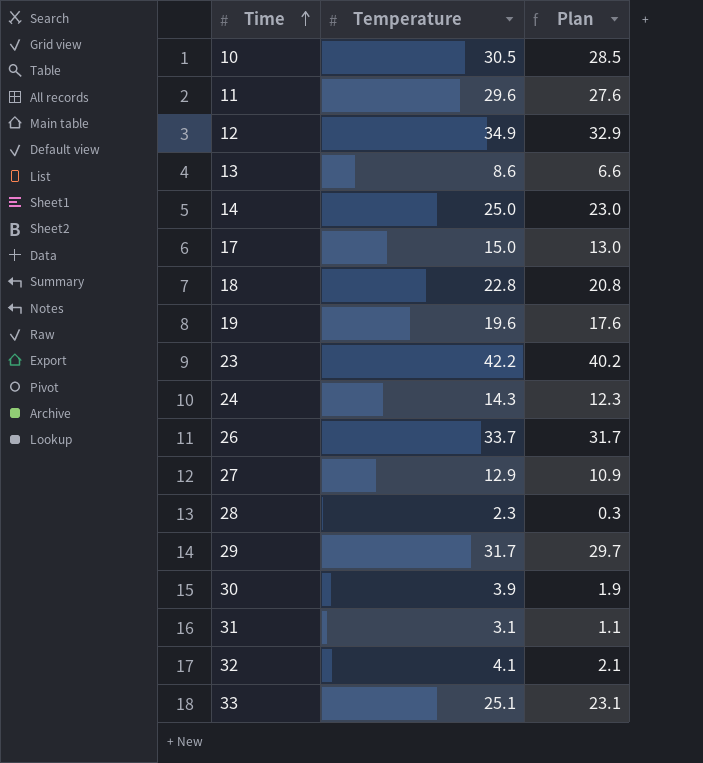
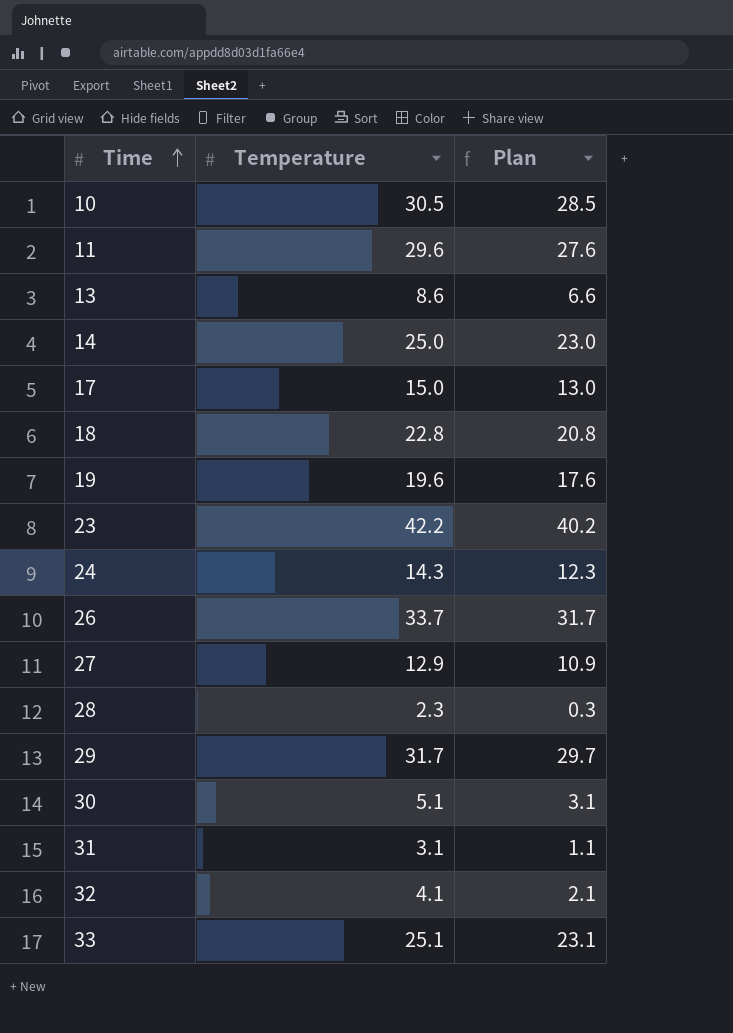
row 12: 34.9 | 32.9 -> none
30 | Temperature: 3.9 -> 5.1
30 | Plan: 1.9 -> 3.1

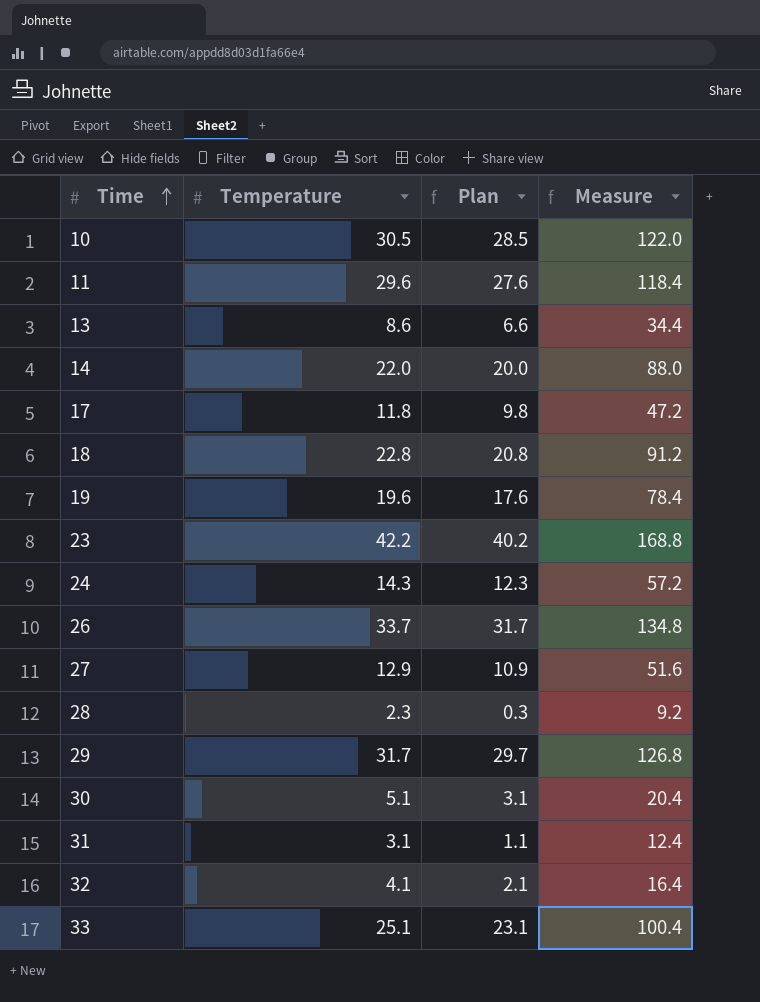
column Measure | formula: none -> [Temperature] * 4
14 | Temperature: 25.0 -> 22.0
14 | Plan: 23.0 -> 20.0
17 | Temperature: 15.0 -> 11.8
17 | Plan: 13.0 -> 9.8

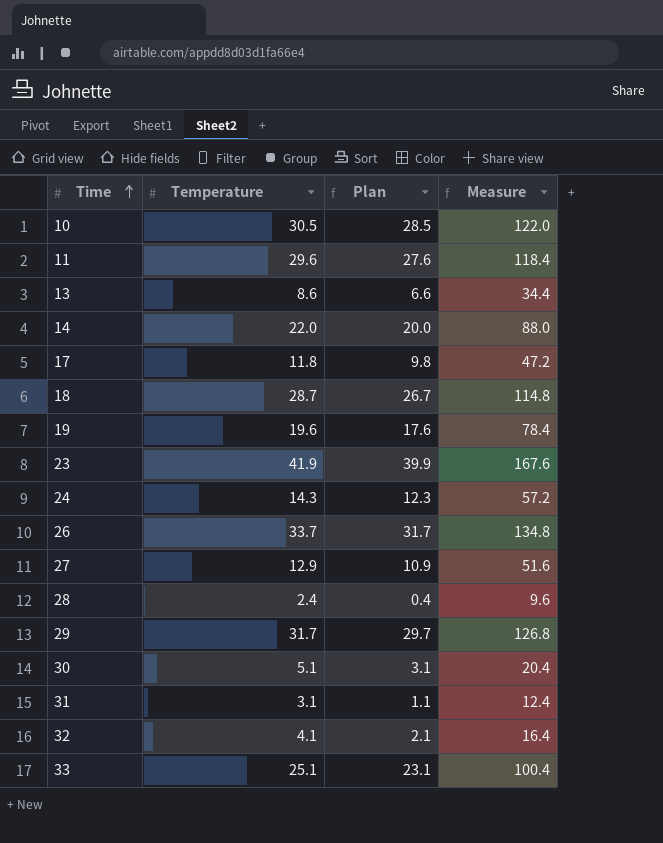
18 | Temperature: 22.8 -> 28.7
18 | Plan: 20.8 -> 26.7
18 | Measure: 91.2 -> 114.8
23 | Temperature: 42.2 -> 41.9
23 | Plan: 40.2 -> 39.9
23 | Measure: 168.8 -> 167.6
28 | Temperature: 2.3 -> 2.4
28 | Plan: 0.3 -> 0.4
28 | Measure: 9.2 -> 9.6

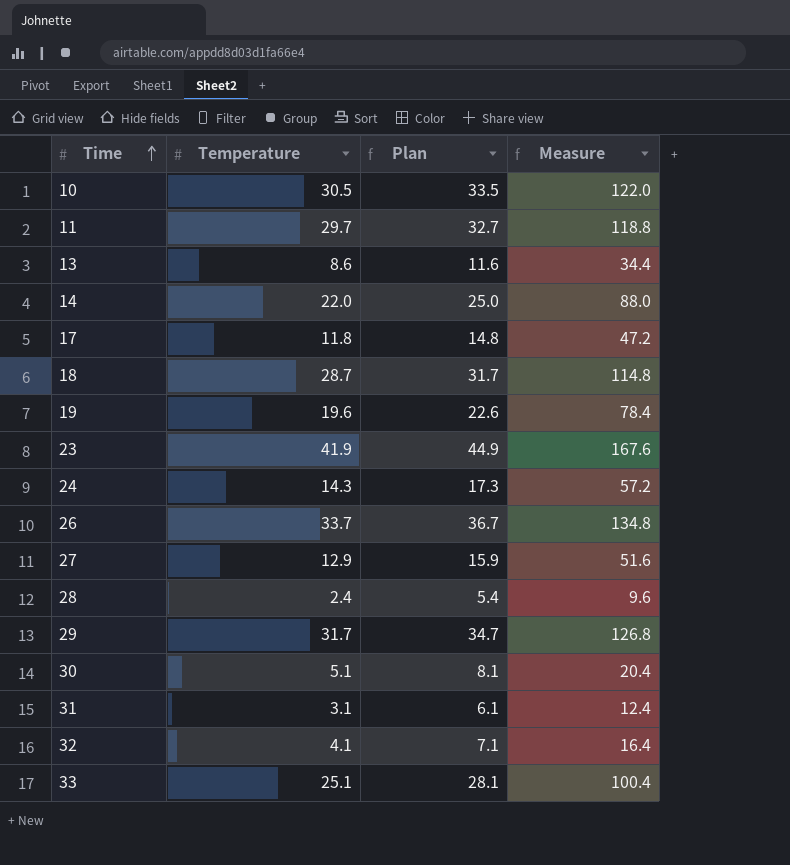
column Plan | formula: [Temperature] - 2 -> [Temperature] + 3
11 | Temperature: 29.6 -> 29.7
11 | Measure: 118.4 -> 118.8

